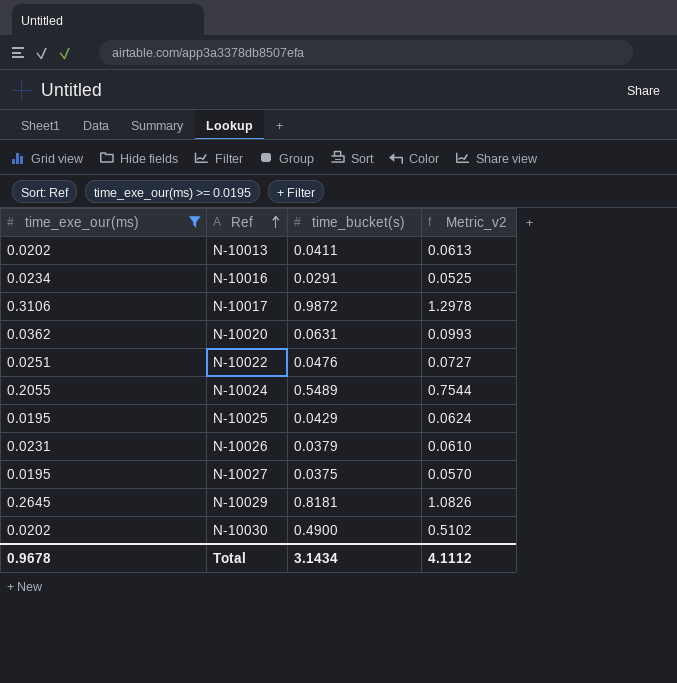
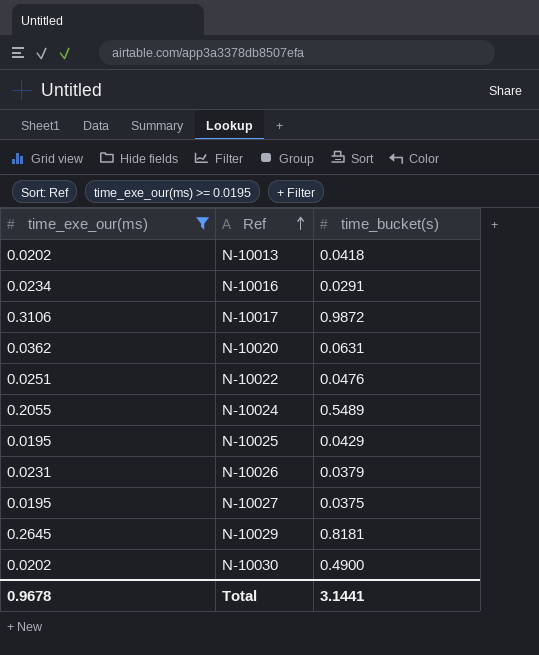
column Metric_v2 | formula: [time_exe_our(ms)] + [time_bucket(s)] -> none
N-10013 | time_bucket(s): 0.0411 -> 0.0418
Total | time_bucket(s): 3.1434 -> 3.1441

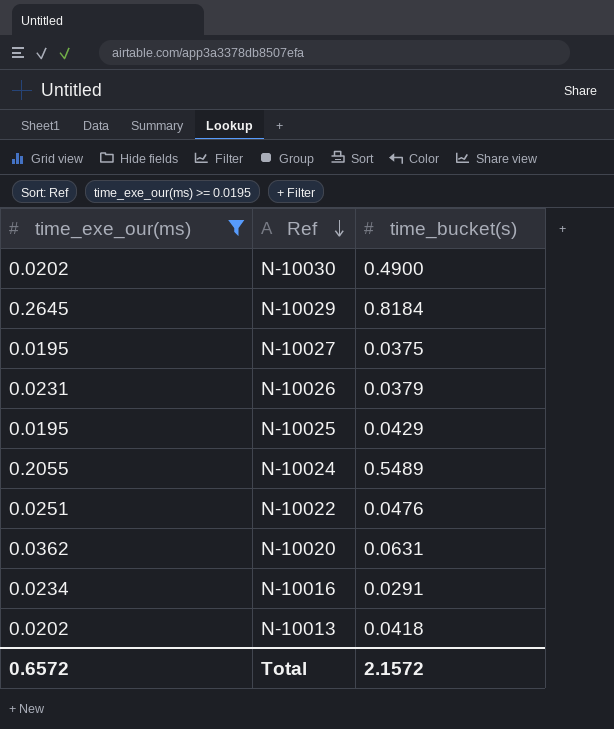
row order: Ref ascending -> Ref descending
row N-10017: 0.3106 | 0.9872 -> none
N-10029 | time_bucket(s): 0.8181 -> 0.8184
Total | time_exe_our(ms): 0.9678 -> 0.6572
Total | time_bucket(s): 3.1441 -> 2.1572

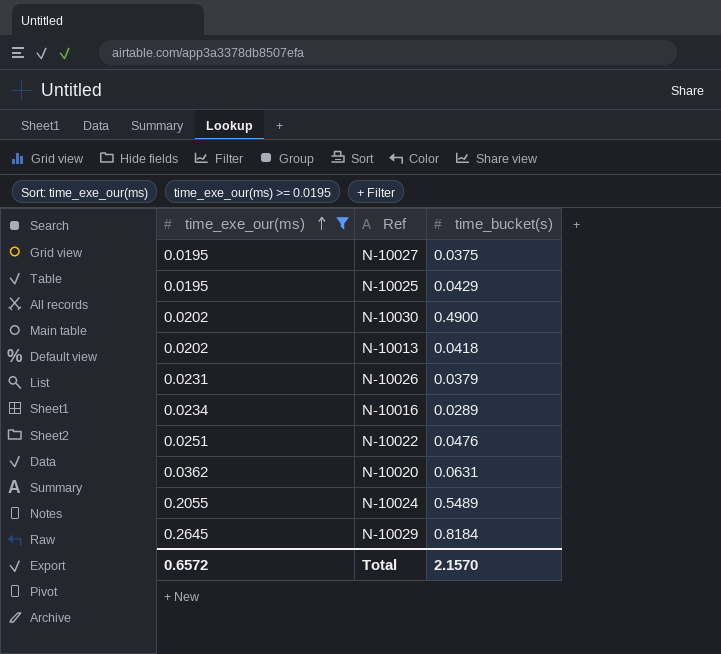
row order: Ref descending -> time_exe_our(ms) ascending
N-10016 | time_bucket(s): 0.0291 -> 0.0289
Total | time_bucket(s): 2.1572 -> 2.1570

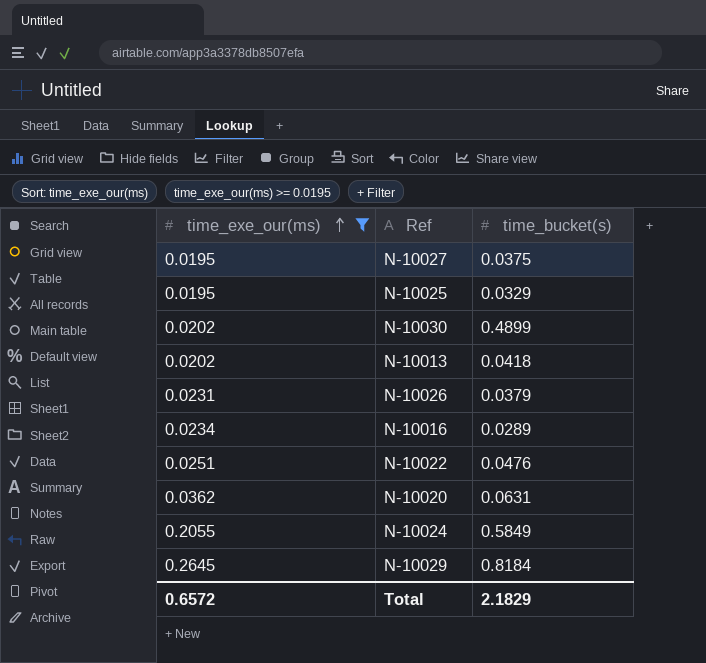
N-10025 | time_bucket(s): 0.0429 -> 0.0329
N-10030 | time_bucket(s): 0.4900 -> 0.4899
N-10024 | time_bucket(s): 0.5489 -> 0.5849
Total | time_bucket(s): 2.1570 -> 2.1829

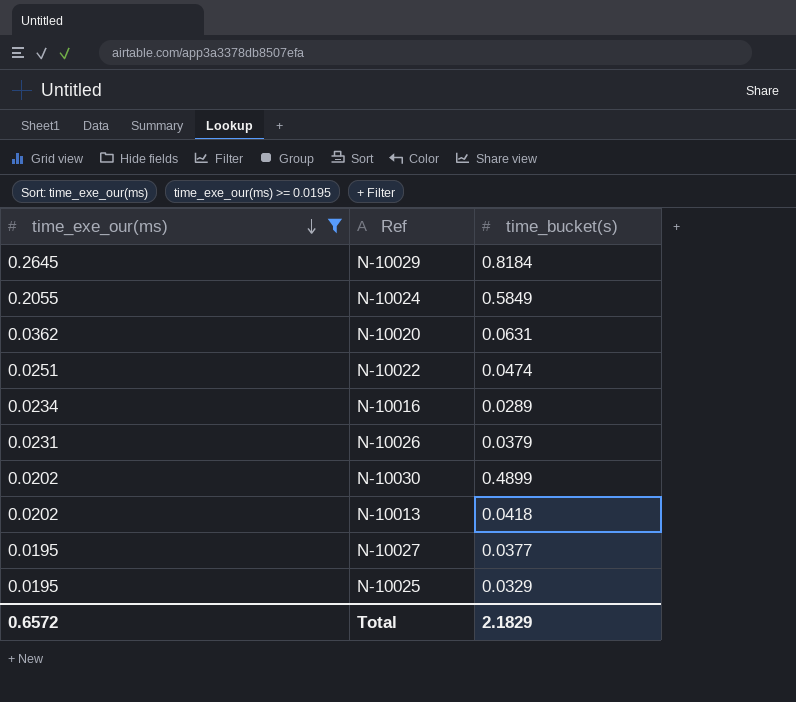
row order: time_exe_our(ms) ascending -> time_exe_our(ms) descending
N-10022 | time_bucket(s): 0.0476 -> 0.0474
N-10027 | time_bucket(s): 0.0375 -> 0.0377

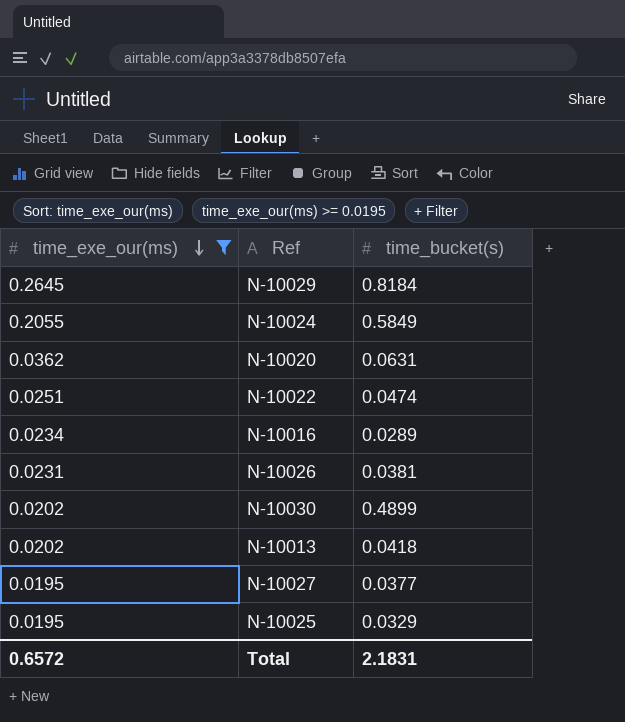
N-10026 | time_bucket(s): 0.0379 -> 0.0381
Total | time_bucket(s): 2.1829 -> 2.1831

